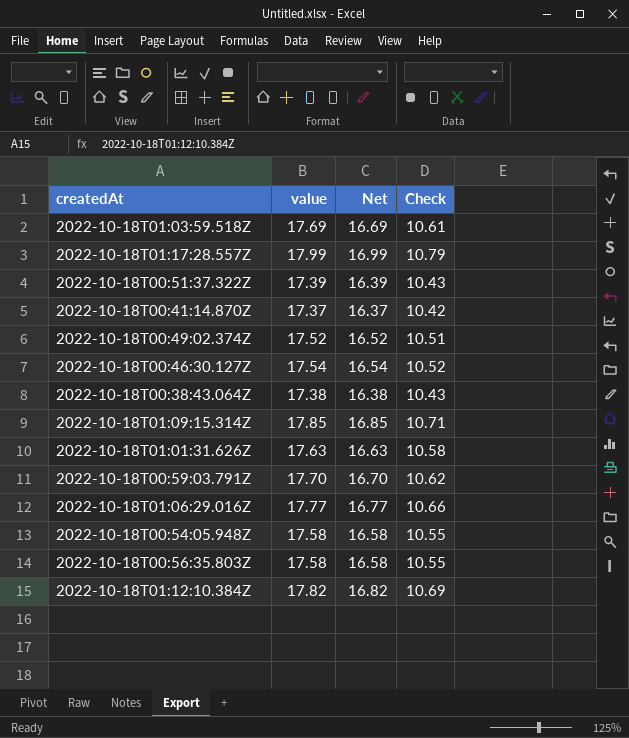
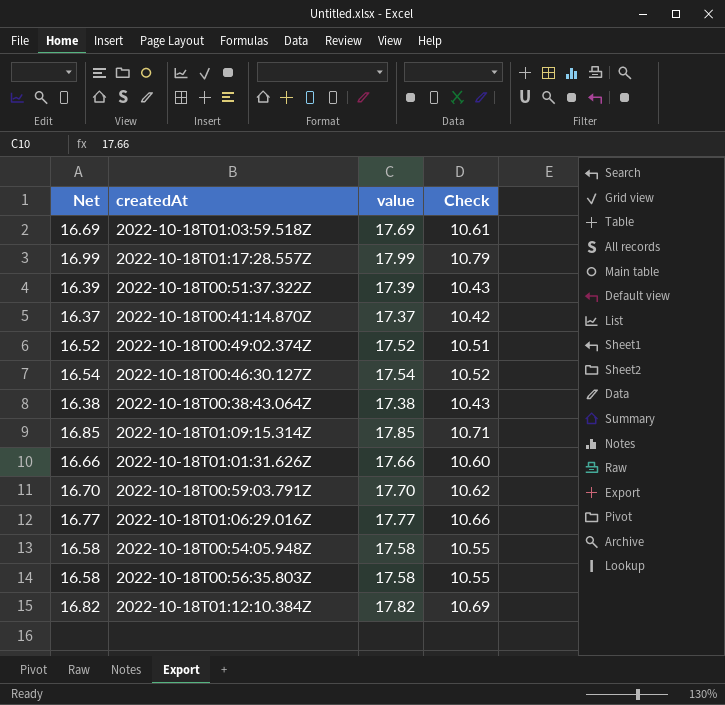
column Net | position: 3 -> 1
2022-10-18T01:01:31.626Z | Net: 16.63 -> 16.66
2022-10-18T01:01:31.626Z | value: 17.63 -> 17.66
2022-10-18T01:01:31.626Z | Check: 10.58 -> 10.60

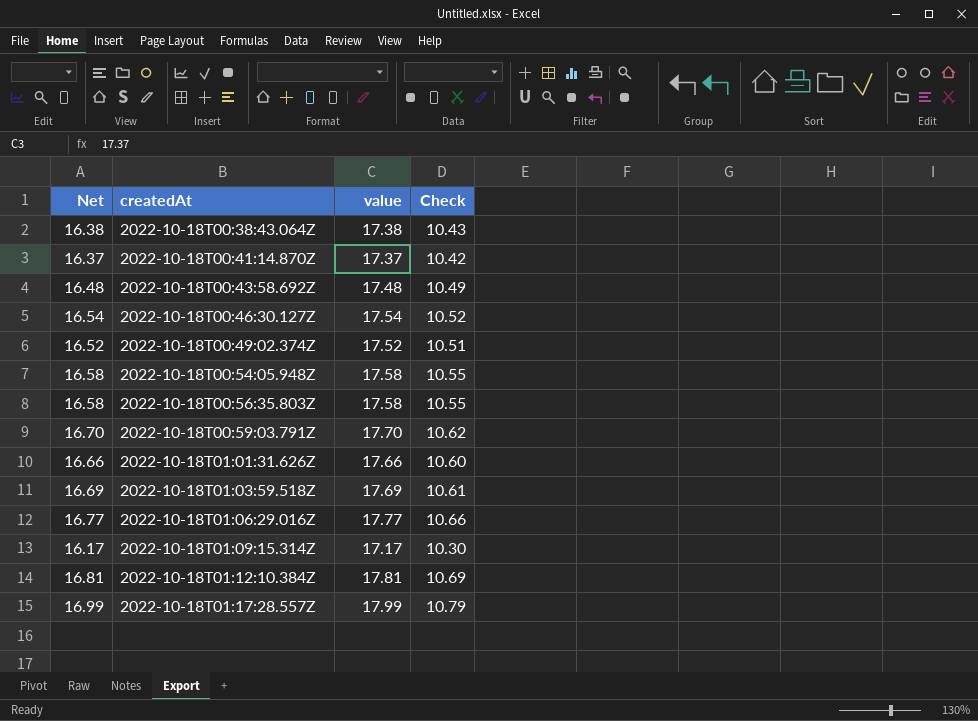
row order: none -> createdAt ascending
row 2022-10-18T00:51:37.322Z: 16.39 | 17.39 | 10.43 -> none
row 2022-10-18T00:43:58.692Z: none -> 16.48 | 17.48 | 10.49
2022-10-18T01:09:15.314Z | Net: 16.85 -> 16.17
2022-10-18T01:09:15.314Z | value: 17.85 -> 17.17
2022-10-18T01:09:15.314Z | Check: 10.71 -> 10.30
2022-10-18T01:12:10.384Z | Net: 16.82 -> 16.81
2022-10-18T01:12:10.384Z | value: 17.82 -> 17.81

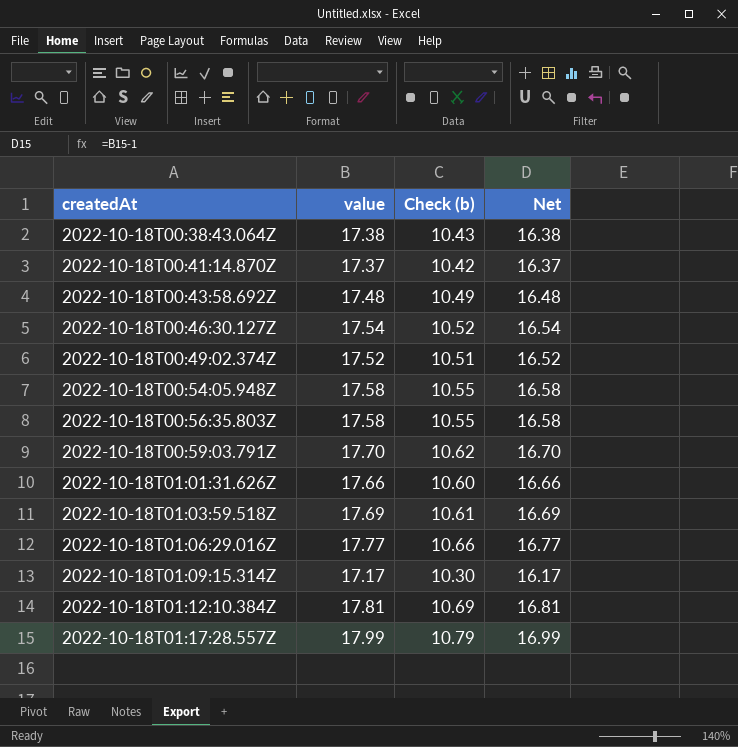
column name: Check -> Check (b)
column Net | position: 1 -> 4

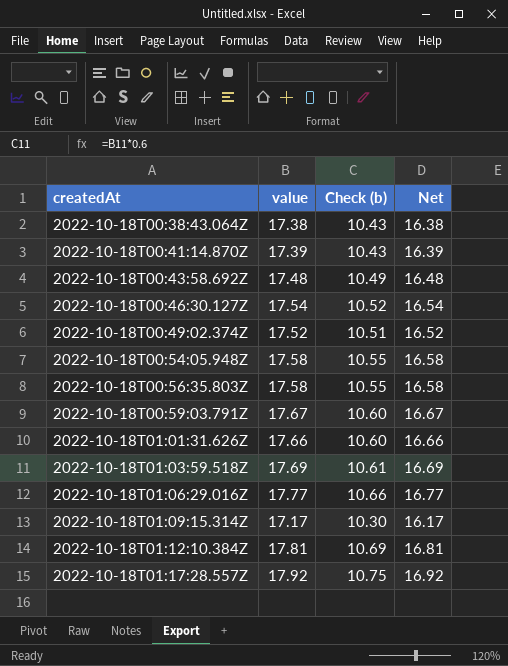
2022-10-18T00:41:14.870Z | value: 17.37 -> 17.39
2022-10-18T00:41:14.870Z | Check (b): 10.42 -> 10.43
2022-10-18T00:41:14.870Z | Net: 16.37 -> 16.39
2022-10-18T00:59:03.791Z | value: 17.70 -> 17.67
2022-10-18T00:59:03.791Z | Check (b): 10.62 -> 10.60
2022-10-18T00:59:03.791Z | Net: 16.70 -> 16.67
2022-10-18T01:17:28.557Z | value: 17.99 -> 17.92
2022-10-18T01:17:28.557Z | Check (b): 10.79 -> 10.75
2022-10-18T01:17:28.557Z | Net: 16.99 -> 16.92

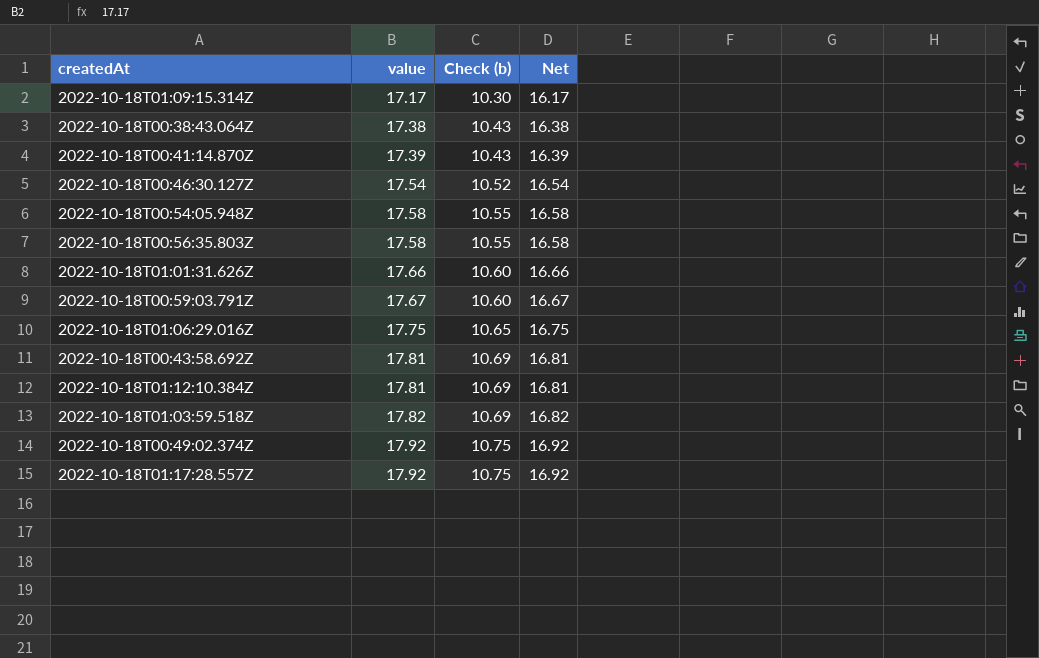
row order: createdAt ascending -> value ascending
2022-10-18T01:06:29.016Z | value: 17.77 -> 17.75
2022-10-18T01:06:29.016Z | Check (b): 10.66 -> 10.65
2022-10-18T01:06:29.016Z | Net: 16.77 -> 16.75
2022-10-18T00:43:58.692Z | value: 17.48 -> 17.81
2022-10-18T00:43:58.692Z | Check (b): 10.49 -> 10.69
2022-10-18T00:43:58.692Z | Net: 16.48 -> 16.81
2022-10-18T01:03:59.518Z | value: 17.69 -> 17.82
2022-10-18T01:03:59.518Z | Check (b): 10.61 -> 10.69
2022-10-18T01:03:59.518Z | Net: 16.69 -> 16.82
2022-10-18T00:49:02.374Z | value: 17.52 -> 17.92
2022-10-18T00:49:02.374Z | Check (b): 10.51 -> 10.75
2022-10-18T00:49:02.374Z | Net: 16.52 -> 16.92

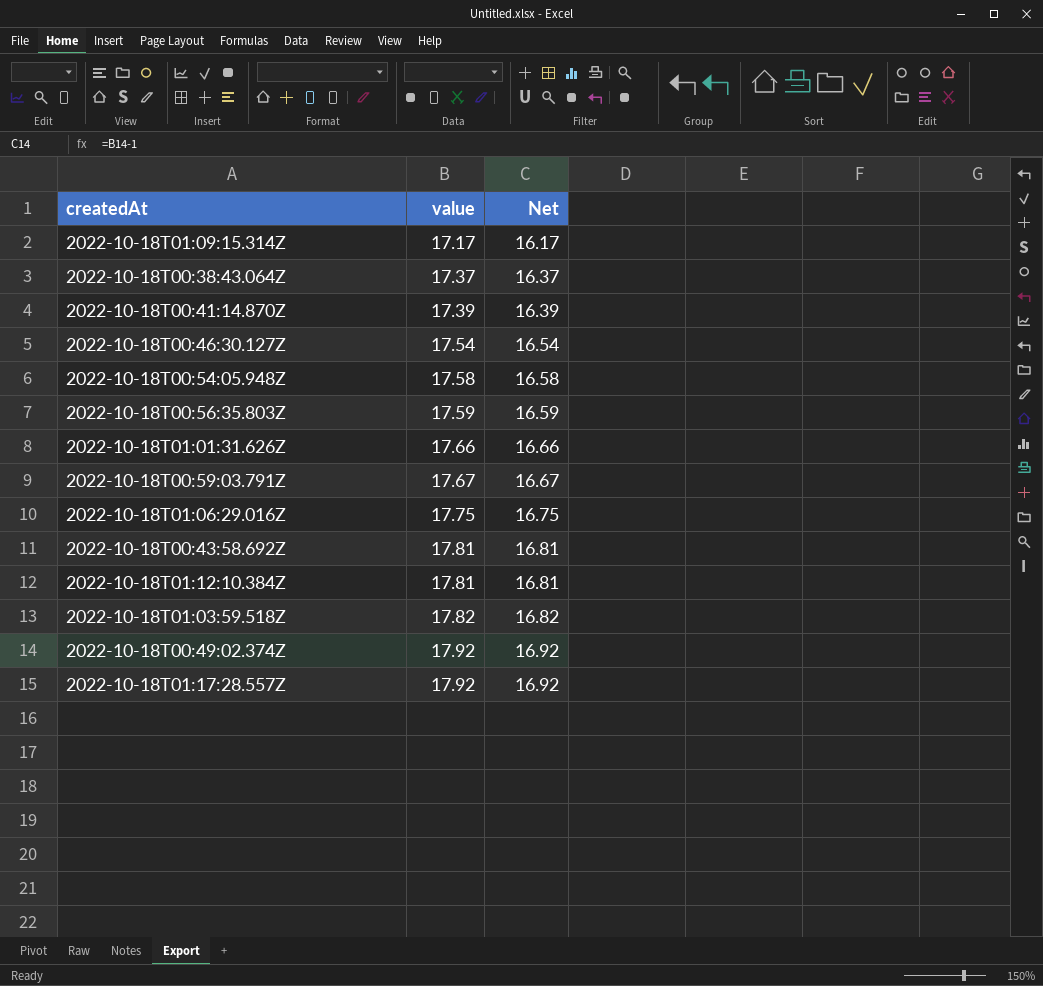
column Check (b) | formula: [value] * 0.6 -> none
2022-10-18T00:38:43.064Z | value: 17.38 -> 17.37
2022-10-18T00:38:43.064Z | Net: 16.38 -> 16.37
2022-10-18T00:56:35.803Z | value: 17.58 -> 17.59
2022-10-18T00:56:35.803Z | Net: 16.58 -> 16.59

